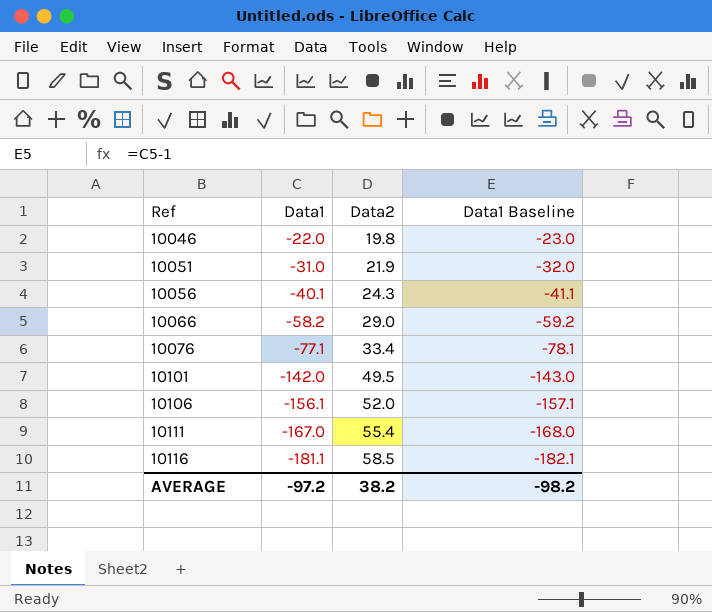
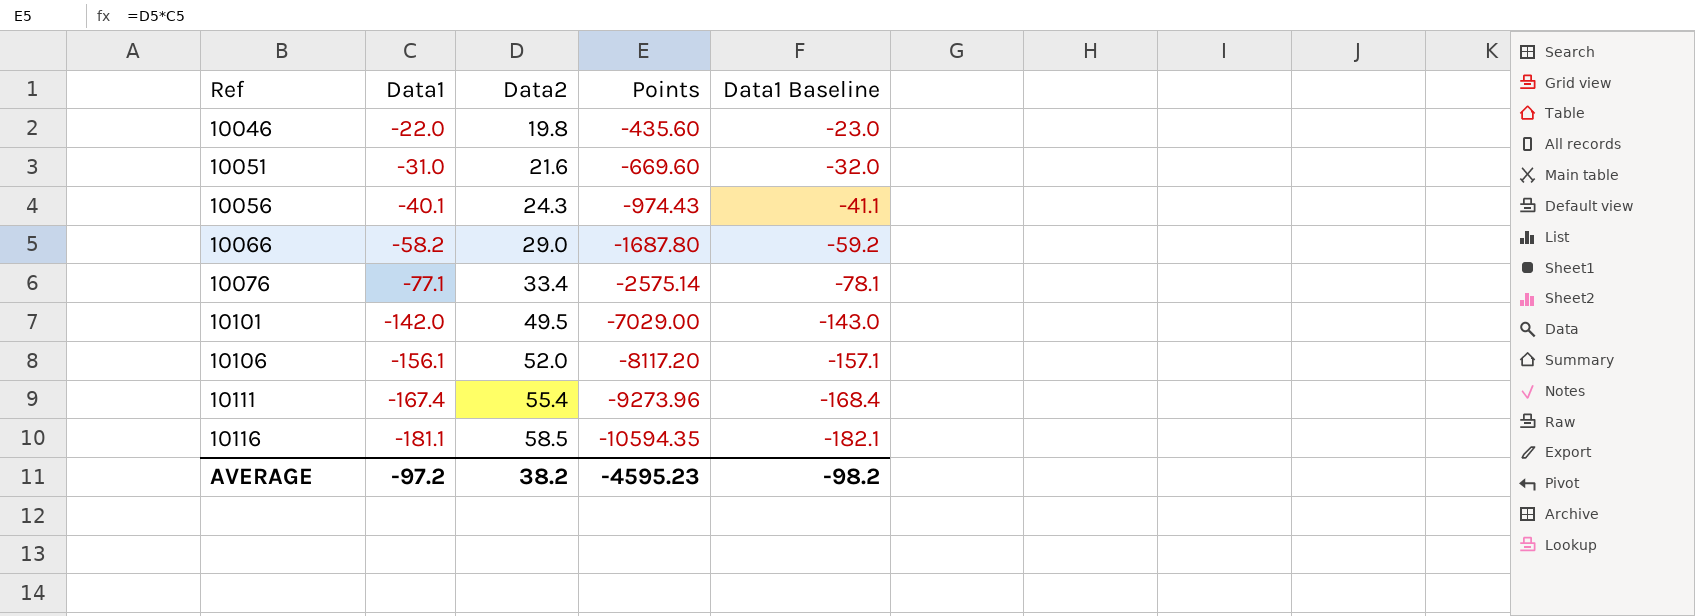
column Points | formula: none -> [Data1] * [Data2]
10051 | Data2: 21.9 -> 21.6
10111 | Data1: -167.0 -> -167.4
10111 | Data1 Baseline: -168.0 -> -168.4

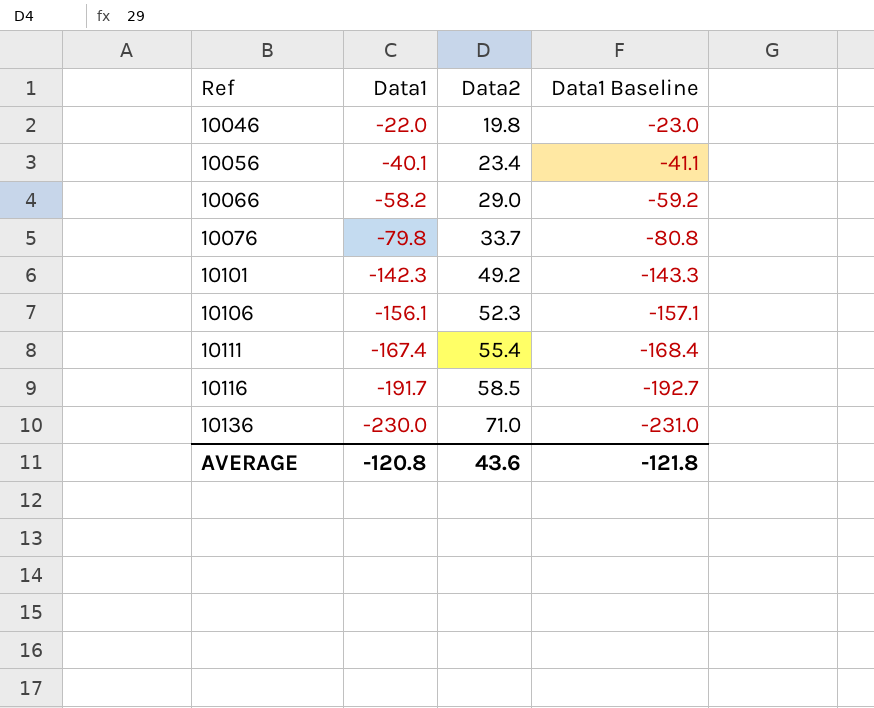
column Points | formula: [Data1] * [Data2] -> none
row 10051: -31.0 | 21.6 | -669.60 | -32.0 -> none
10056 | Data2: 24.3 -> 23.4
10076 | Data1: -77.1 -> -79.8
10076 | Data2: 33.4 -> 33.7
10076 | Data1 Baseline: -78.1 -> -80.8
10101 | Data1: -142.0 -> -142.3
10101 | Data2: 49.5 -> 49.2
10101 | Data1 Baseline: -143.0 -> -143.3
10106 | Data2: 52.0 -> 52.3
10116 | Data1: -181.1 -> -191.7
10116 | Data1 Baseline: -182.1 -> -192.7
row 10136: none -> -230.0 | 71.0 | -231.0
AVERAGE | Data1: -97.2 -> -120.8
AVERAGE | Data2: 38.2 -> 43.6
AVERAGE | Data1 Baseline: -98.2 -> -121.8

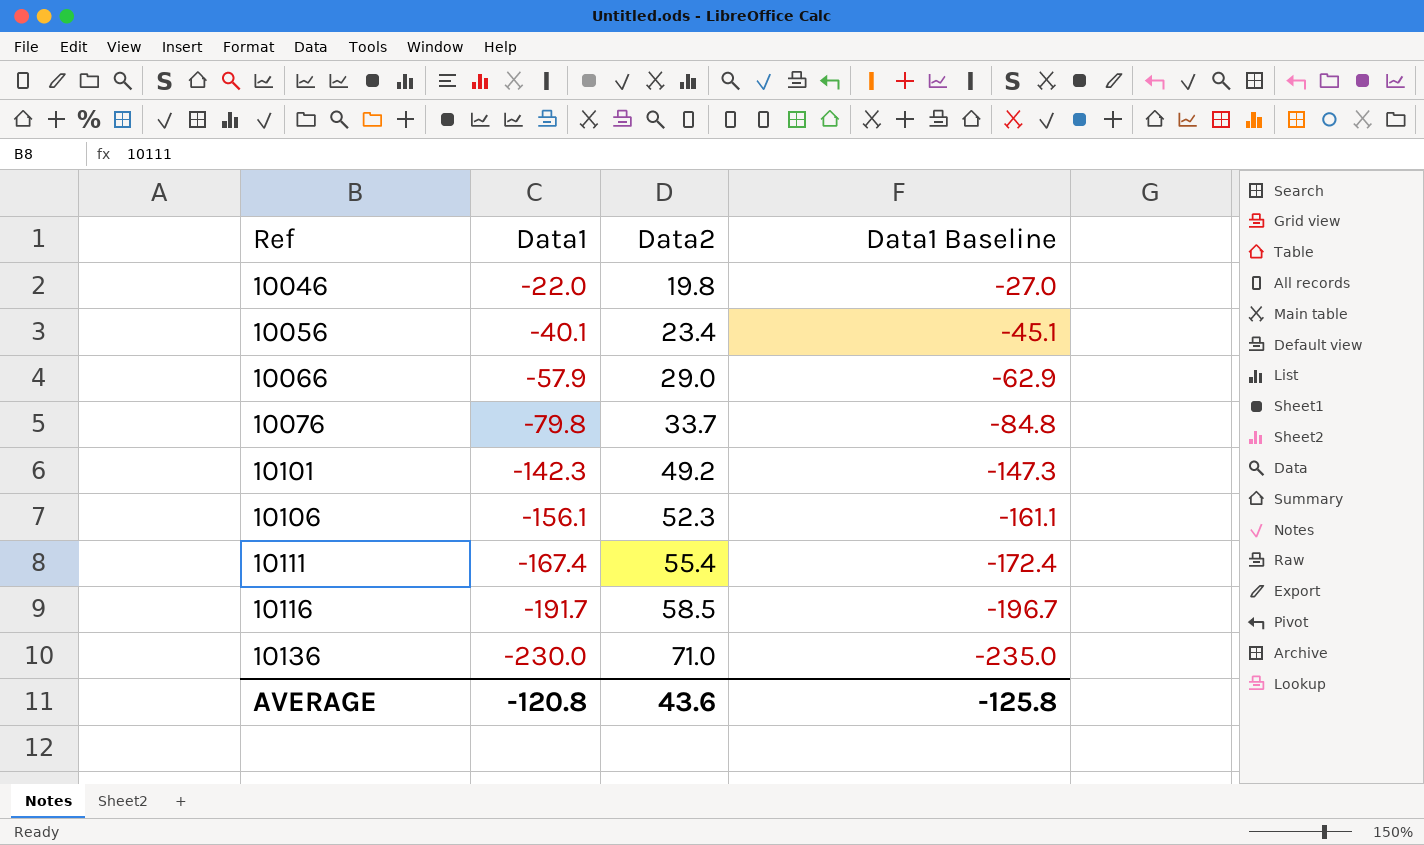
column Data1 Baseline | formula: [Data1] - 1 -> [Data1] - 5
10066 | Data1: -58.2 -> -57.9
AVERAGE | Data1 Baseline: -121.8 -> -125.8

